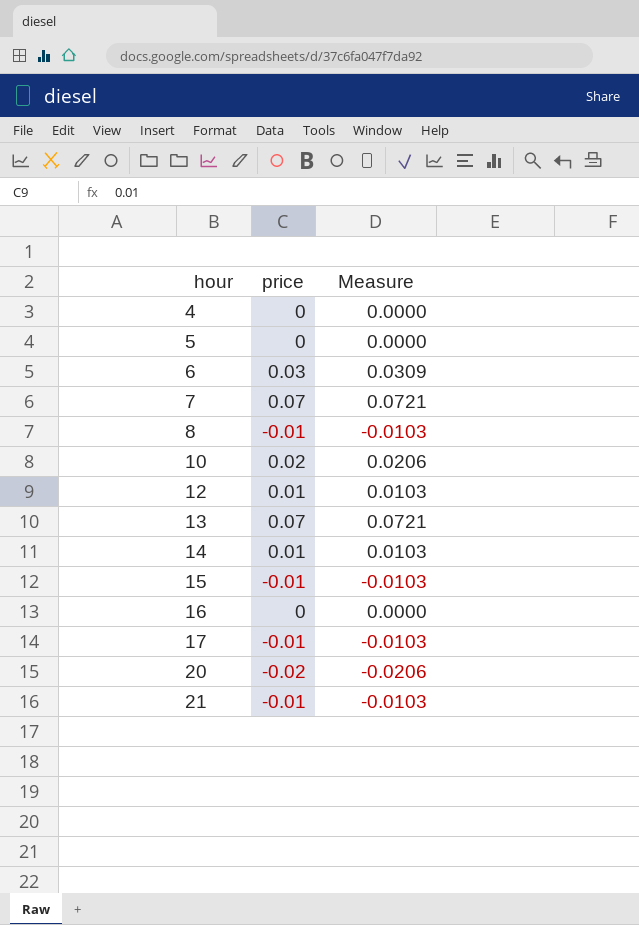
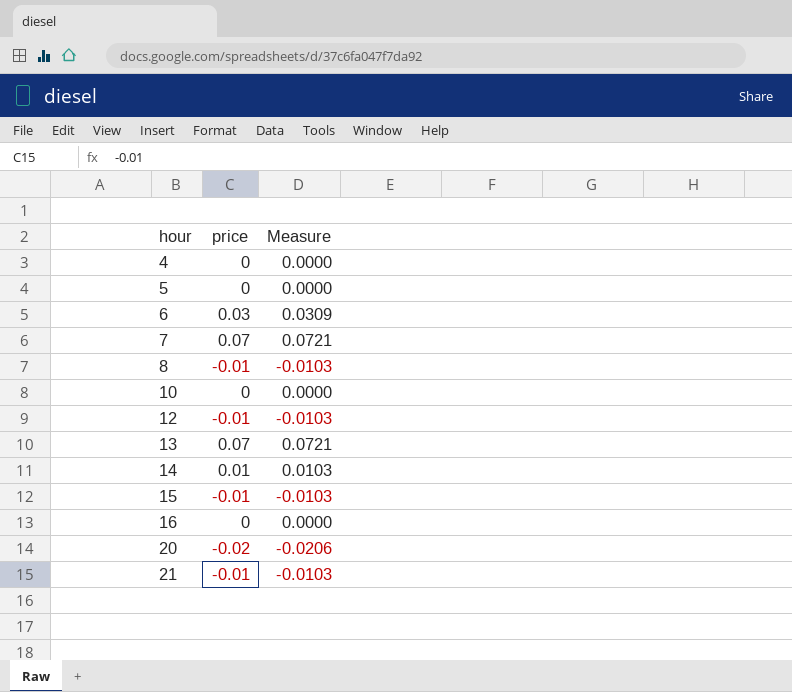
row 17: -0.01 | -0.0103 -> none
10 | price: 0.02 -> 0
10 | Measure: 0.0206 -> 0.0000
12 | price: 0.01 -> -0.01
12 | Measure: 0.0103 -> -0.0103

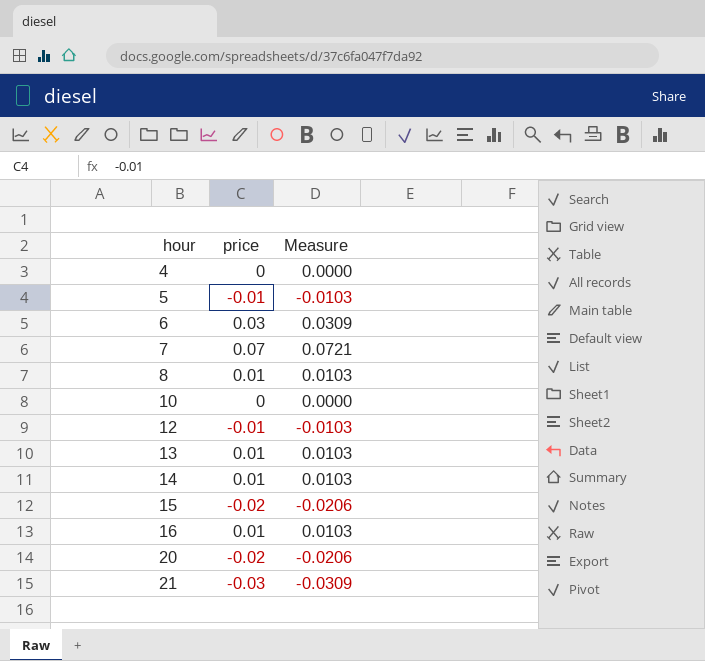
5 | price: 0 -> -0.01
5 | Measure: 0.0000 -> -0.0103
8 | price: -0.01 -> 0.01
8 | Measure: -0.0103 -> 0.0103
13 | price: 0.07 -> 0.01
13 | Measure: 0.0721 -> 0.0103
15 | price: -0.01 -> -0.02
15 | Measure: -0.0103 -> -0.0206
16 | price: 0 -> 0.01
16 | Measure: 0.0000 -> 0.0103
21 | price: -0.01 -> -0.03
21 | Measure: -0.0103 -> -0.0309

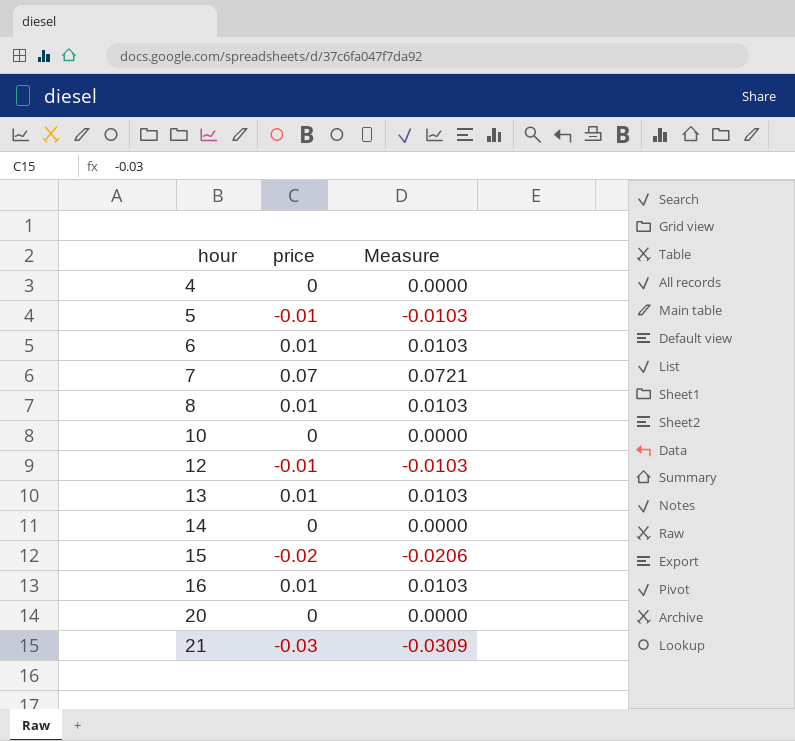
6 | price: 0.03 -> 0.01
6 | Measure: 0.0309 -> 0.0103
14 | price: 0.01 -> 0
14 | Measure: 0.0103 -> 0.0000
20 | price: -0.02 -> 0
20 | Measure: -0.0206 -> 0.0000

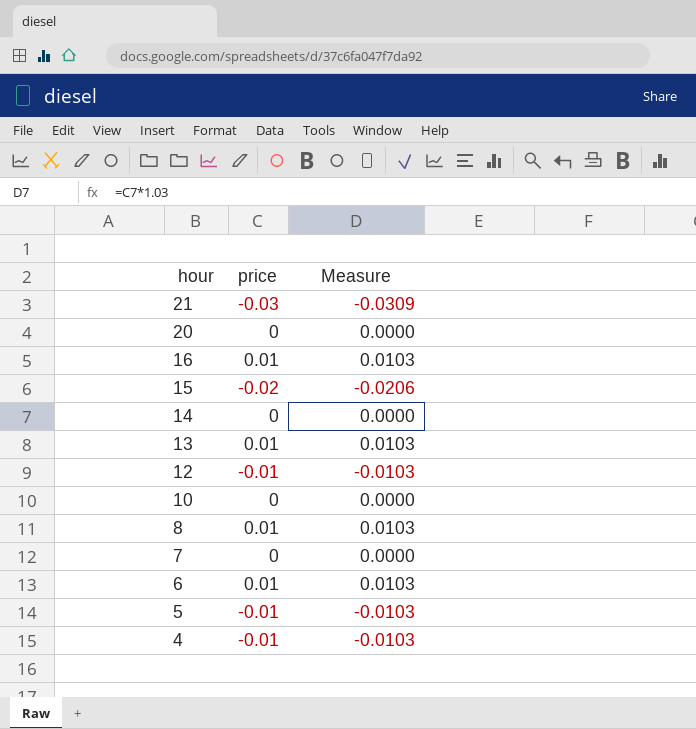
row order: hour ascending -> hour descending
7 | price: 0.07 -> 0
7 | Measure: 0.0721 -> 0.0000
4 | price: 0 -> -0.01
4 | Measure: 0.0000 -> -0.0103

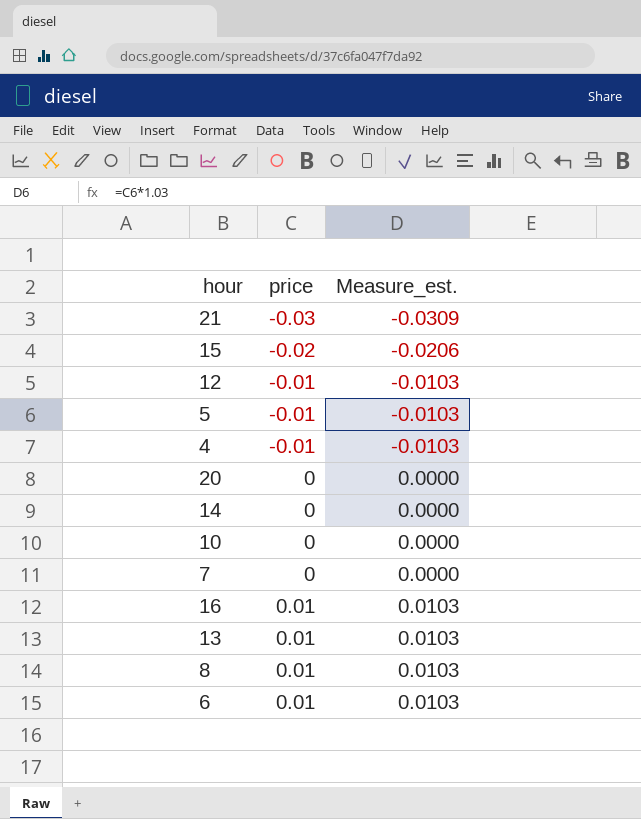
row order: hour descending -> price ascending
column name: Measure -> Measure_est.

